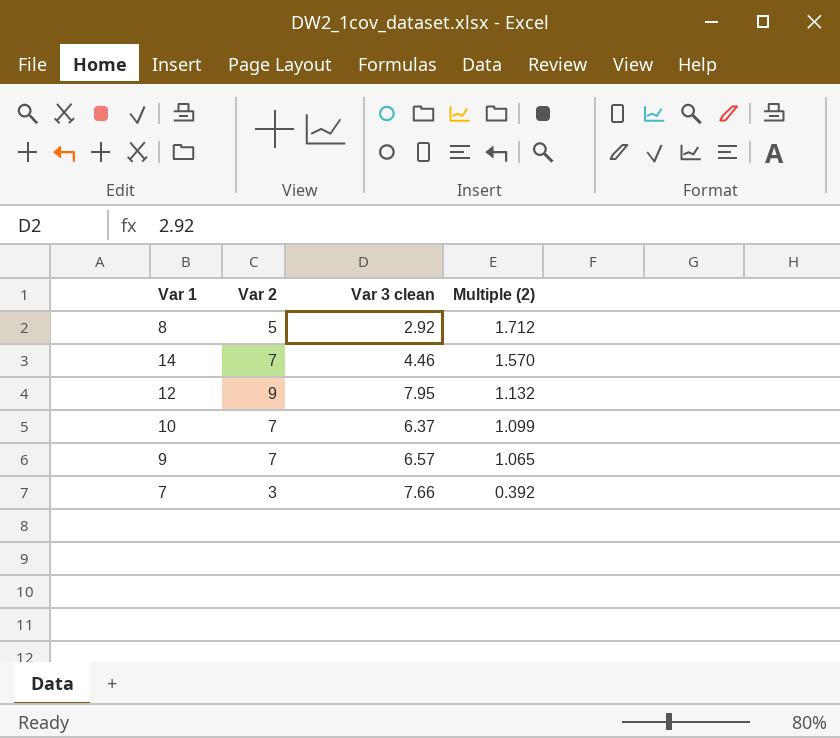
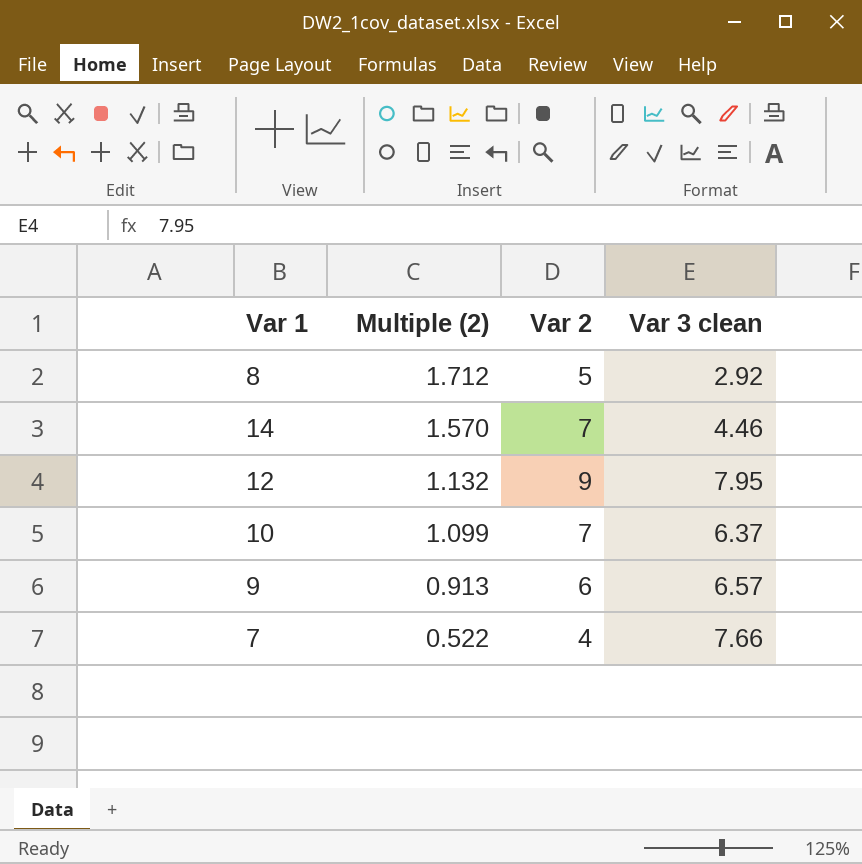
column Multiple (2) | position: 4 -> 2
9 | Multiple (2): 1.065 -> 0.913
9 | Var 2: 7 -> 6
7 | Multiple (2): 0.392 -> 0.522
7 | Var 2: 3 -> 4

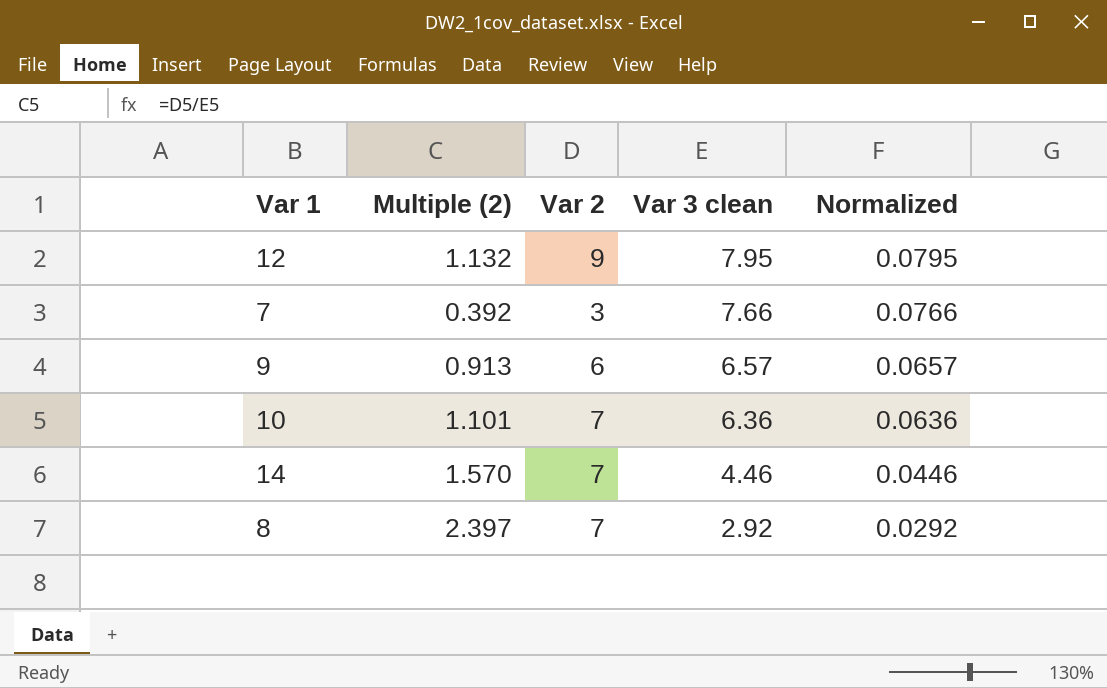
row order: Multiple (2) descending -> Var 3 clean descending
column Normalized | formula: none -> [Var 3 clean] * 0.01
7 | Multiple (2): 0.522 -> 0.392
7 | Var 2: 4 -> 3
10 | Multiple (2): 1.099 -> 1.101
10 | Var 3 clean: 6.37 -> 6.36
8 | Multiple (2): 1.712 -> 2.397
8 | Var 2: 5 -> 7

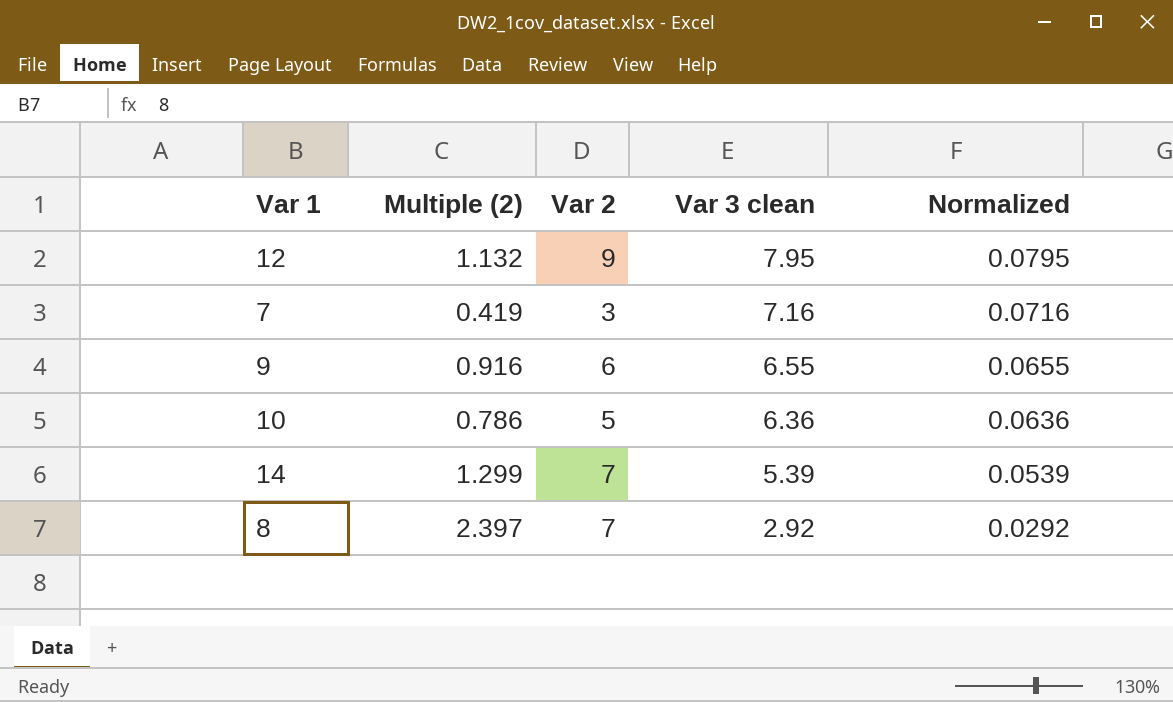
7 | Multiple (2): 0.392 -> 0.419
7 | Var 3 clean: 7.66 -> 7.16
7 | Normalized: 0.0766 -> 0.0716
9 | Multiple (2): 0.913 -> 0.916
9 | Var 3 clean: 6.57 -> 6.55
9 | Normalized: 0.0657 -> 0.0655
10 | Multiple (2): 1.101 -> 0.786
10 | Var 2: 7 -> 5
14 | Multiple (2): 1.570 -> 1.299
14 | Var 3 clean: 4.46 -> 5.39
14 | Normalized: 0.0446 -> 0.0539

